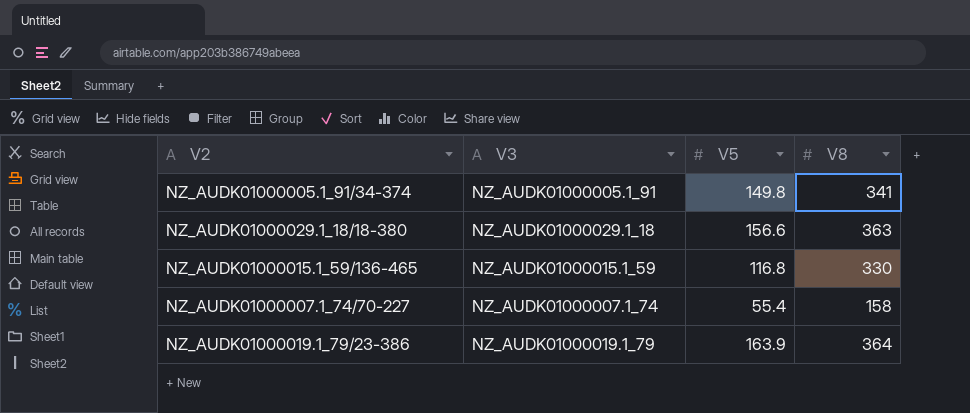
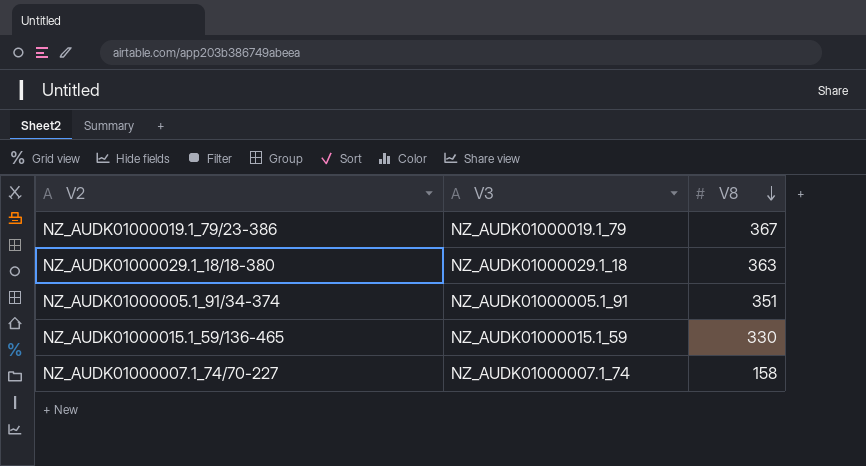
row order: none -> V8 descending
column V5 | position: 3 -> none
NZ_AUDK01000019.1_79/23-386 | V8: 364 -> 367
NZ_AUDK01000005.1_91/34-374 | V8: 341 -> 351

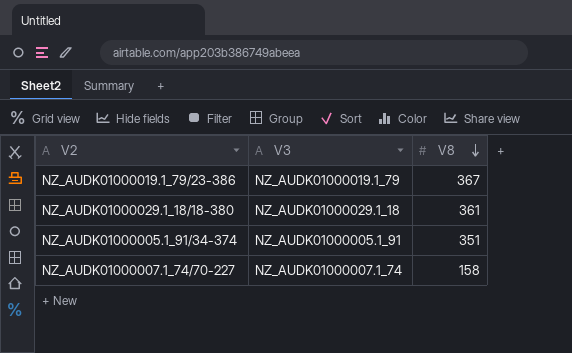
row NZ_AUDK01000015.1_59/136-465: NZ_AUDK01000015.1_59 | 330 -> none
NZ_AUDK01000029.1_18/18-380 | V8: 363 -> 361

